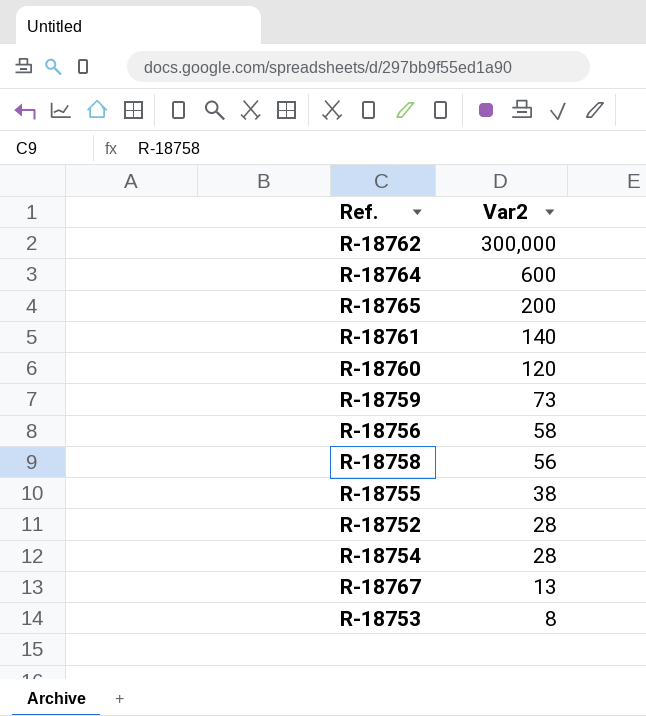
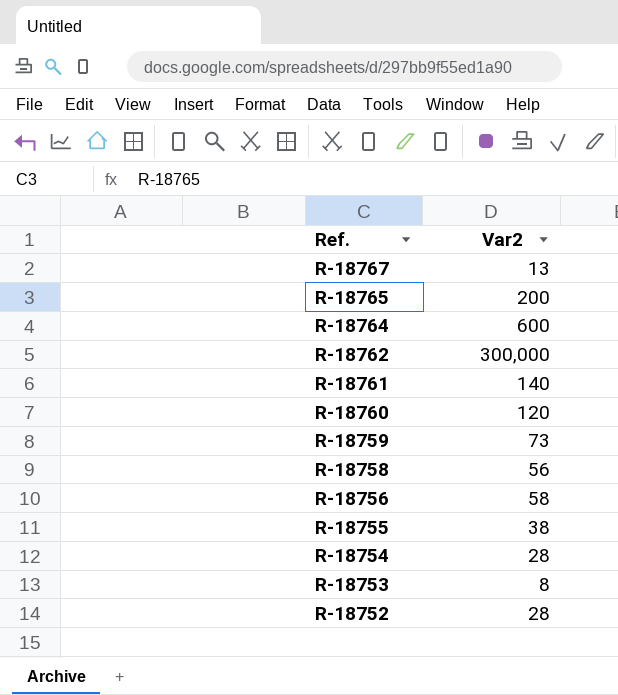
row order: Var2 descending -> Ref. descending

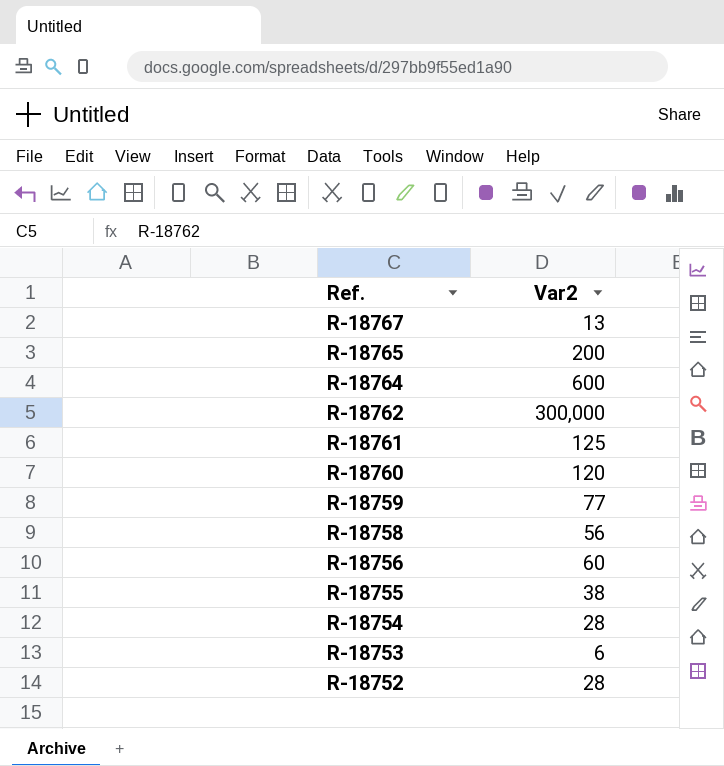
R-18761 | Var2: 140 -> 125
R-18759 | Var2: 73 -> 77
R-18756 | Var2: 58 -> 60
R-18753 | Var2: 8 -> 6

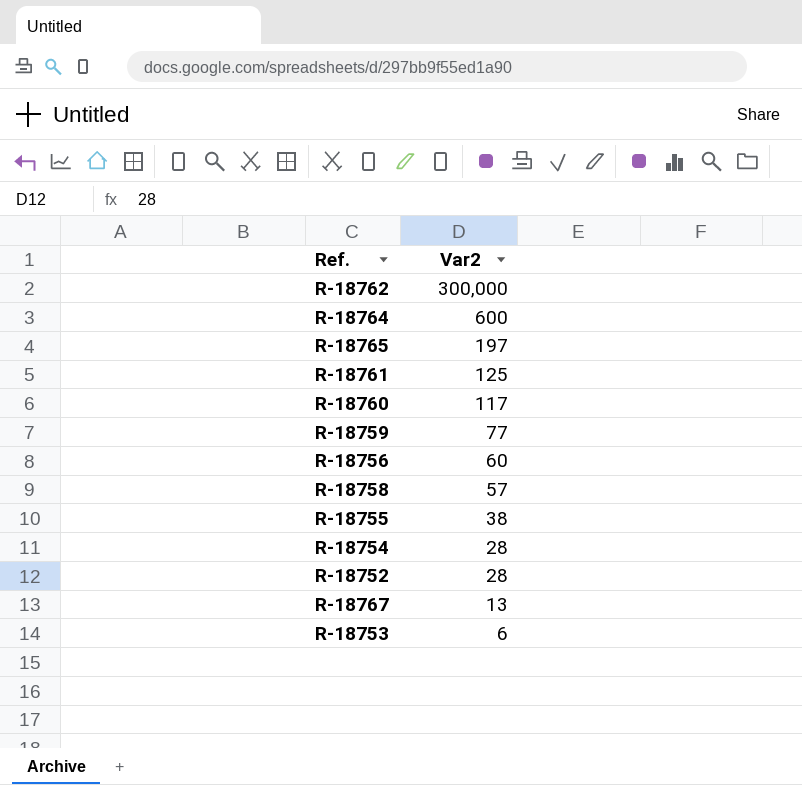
row order: Ref. descending -> Var2 descending
R-18765 | Var2: 200 -> 197
R-18760 | Var2: 120 -> 117
R-18758 | Var2: 56 -> 57

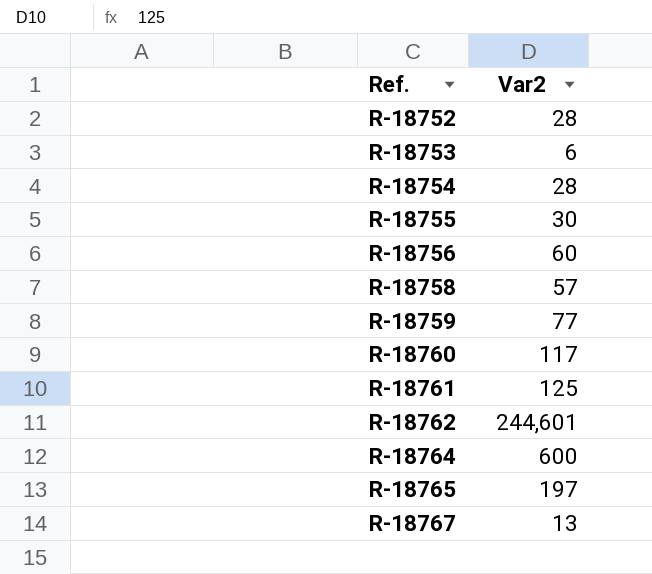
row order: Var2 descending -> Ref. ascending
R-18755 | Var2: 38 -> 30
R-18762 | Var2: 300,000 -> 244,601

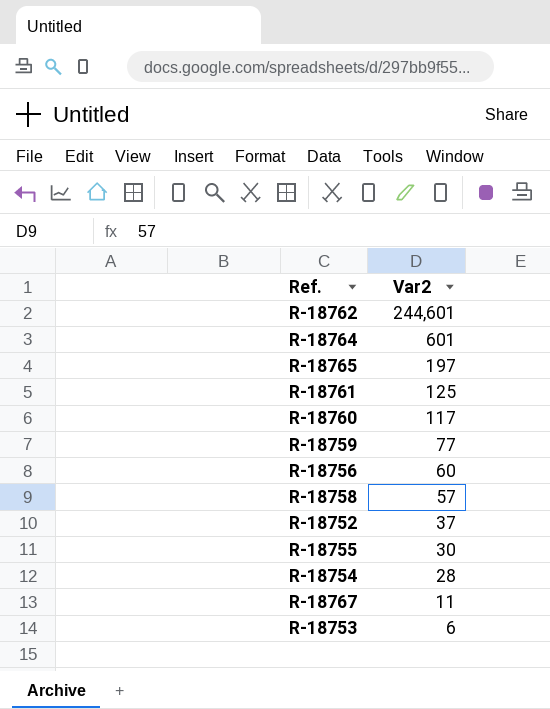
row order: Ref. ascending -> Var2 descending
R-18764 | Var2: 600 -> 601
R-18752 | Var2: 28 -> 37
R-18767 | Var2: 13 -> 11

